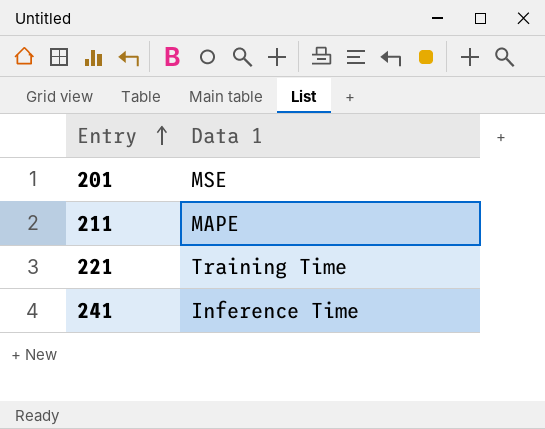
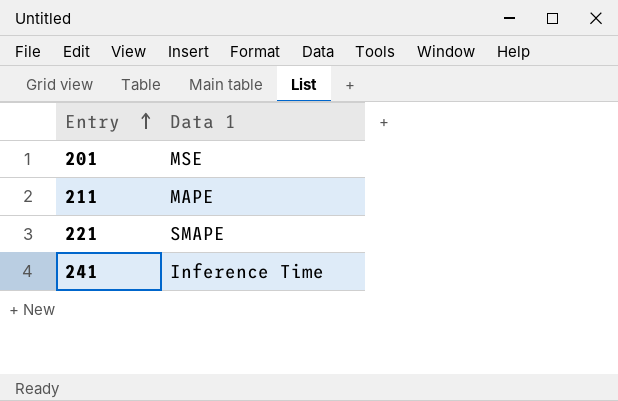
221 | Data 1: Training Time -> SMAPE

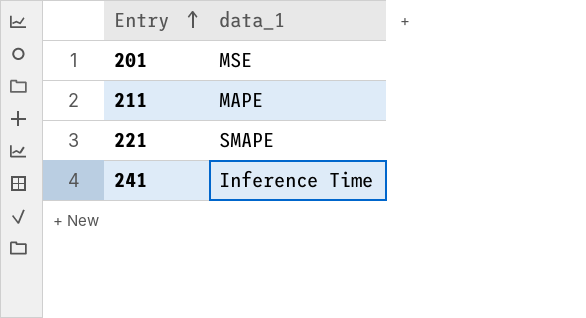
column name: Data 1 -> data_1

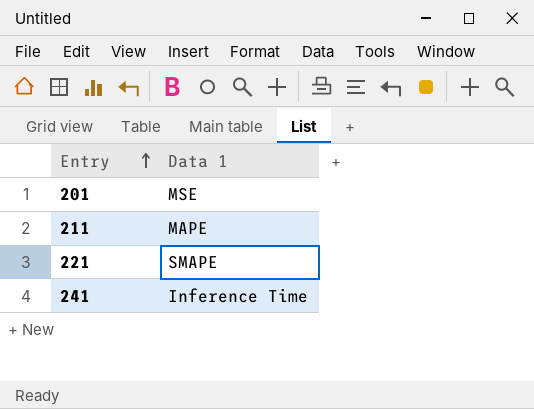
column name: data_1 -> Data 1

